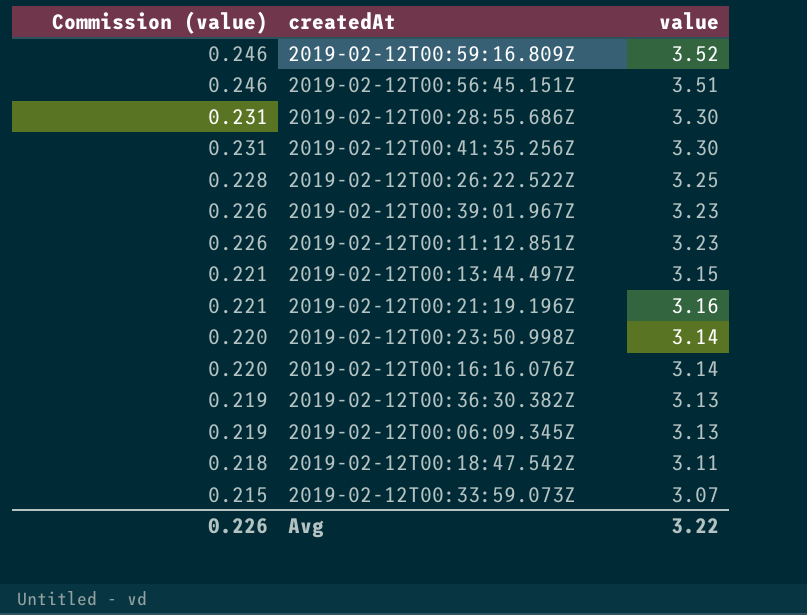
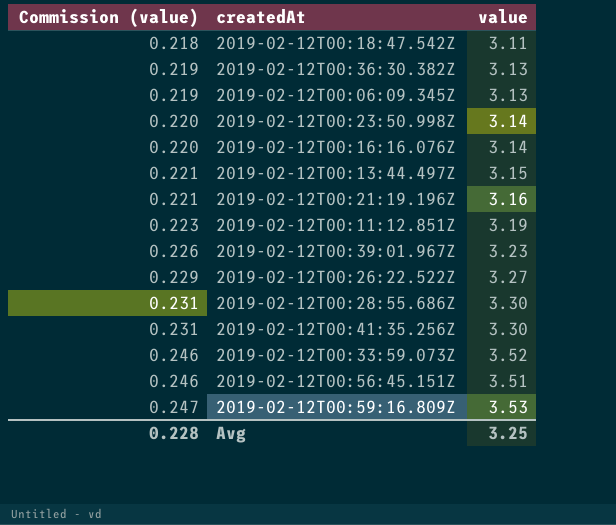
row order: Commission (value) descending -> Commission (value) ascending
2019-02-12T00:11:12.851Z | Commission (value): 0.226 -> 0.223
2019-02-12T00:11:12.851Z | value: 3.23 -> 3.19
2019-02-12T00:26:22.522Z | Commission (value): 0.228 -> 0.229
2019-02-12T00:26:22.522Z | value: 3.25 -> 3.27
2019-02-12T00:33:59.073Z | Commission (value): 0.215 -> 0.246
2019-02-12T00:33:59.073Z | value: 3.07 -> 3.52
2019-02-12T00:59:16.809Z | Commission (value): 0.246 -> 0.247
2019-02-12T00:59:16.809Z | value: 3.52 -> 3.53
Avg | Commission (value): 0.226 -> 0.228
Avg | value: 3.22 -> 3.25

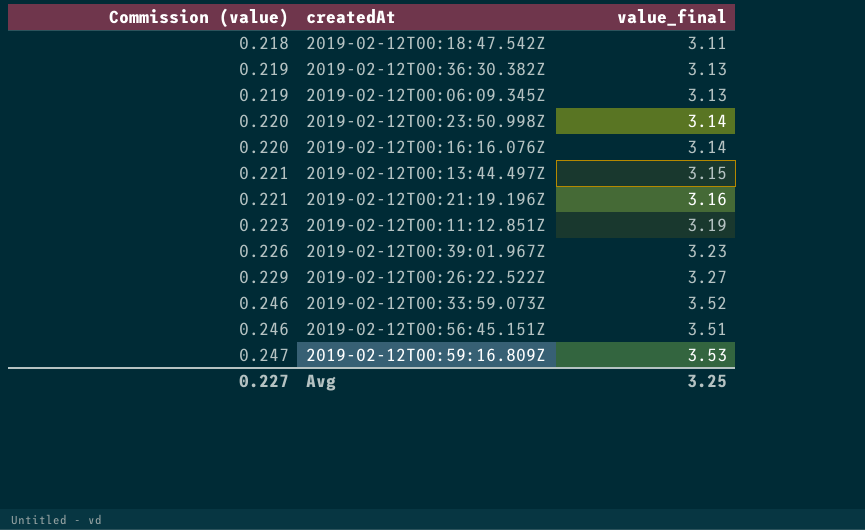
column name: value -> value_final
row 2019-02-12T00:28:55.686Z: 0.231 | 3.30 -> none
row 2019-02-12T00:41:35.256Z: 0.231 | 3.30 -> none
Avg | Commission (value): 0.228 -> 0.227

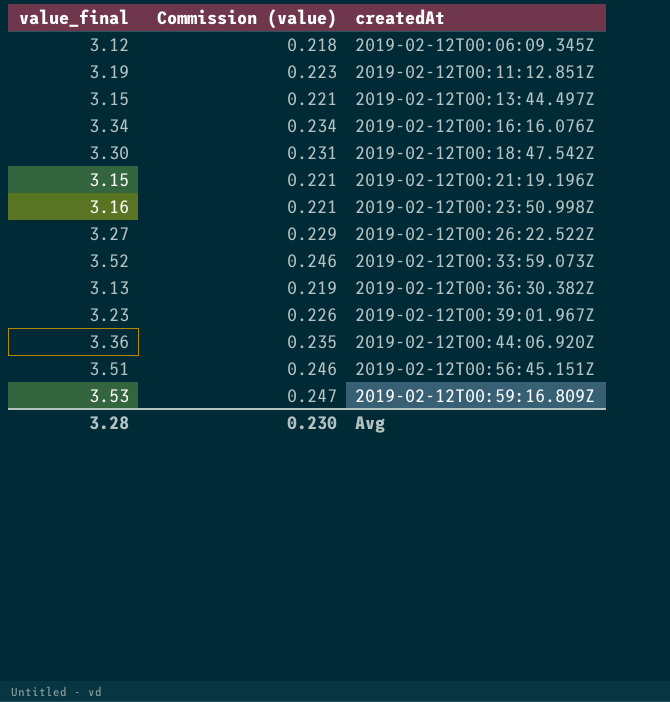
row order: Commission (value) ascending -> createdAt ascending
column value_final | position: 3 -> 1
2019-02-12T00:06:09.345Z | value_final: 3.13 -> 3.12
2019-02-12T00:06:09.345Z | Commission (value): 0.219 -> 0.218
2019-02-12T00:16:16.076Z | value_final: 3.14 -> 3.34
2019-02-12T00:16:16.076Z | Commission (value): 0.220 -> 0.234
2019-02-12T00:18:47.542Z | value_final: 3.11 -> 3.30
2019-02-12T00:18:47.542Z | Commission (value): 0.218 -> 0.231
2019-02-12T00:21:19.196Z | value_final: 3.16 -> 3.15
2019-02-12T00:23:50.998Z | value_final: 3.14 -> 3.16
2019-02-12T00:23:50.998Z | Commission (value): 0.220 -> 0.221
row 2019-02-12T00:44:06.920Z: none -> 3.36 | 0.235
Avg | value_final: 3.25 -> 3.28
Avg | Commission (value): 0.227 -> 0.230

